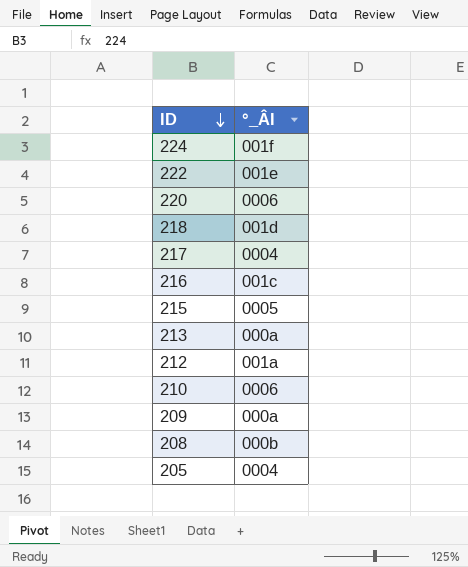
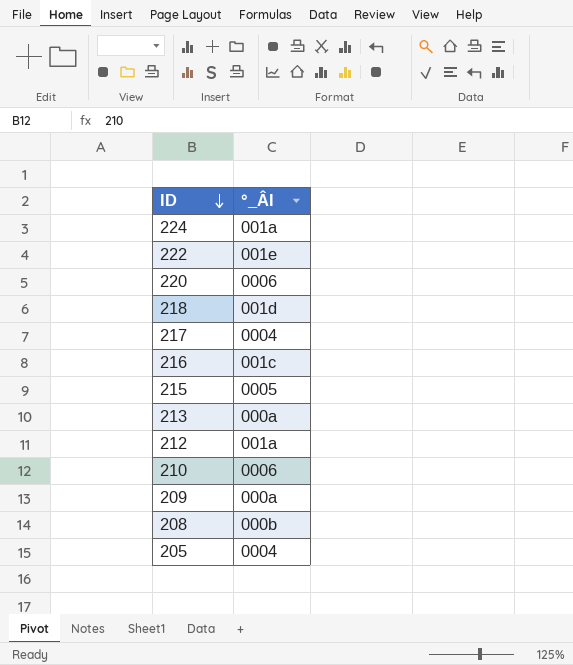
224 | °_ÂI: 001f -> 001a

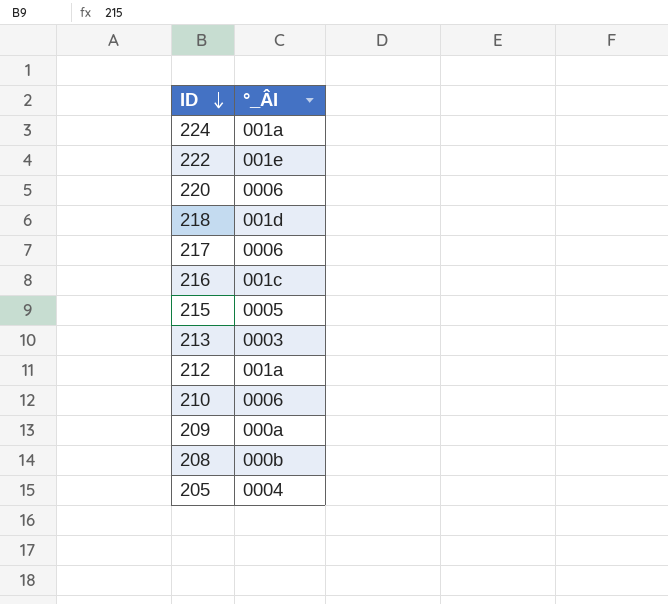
217 | °_ÂI: 0004 -> 0006
213 | °_ÂI: 000a -> 0003

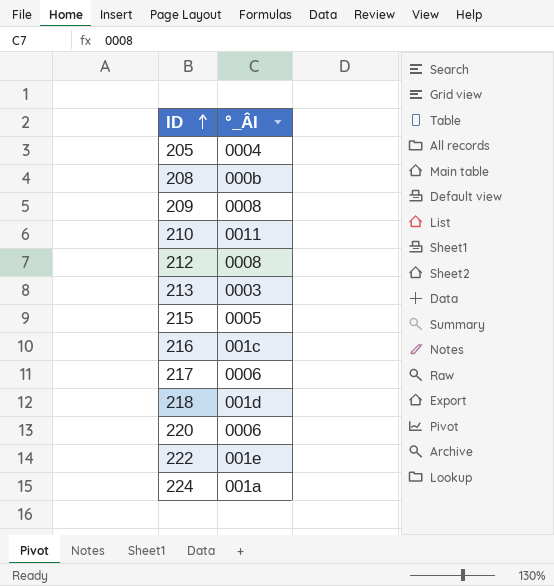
row order: ID descending -> ID ascending
209 | °_ÂI: 000a -> 0008
210 | °_ÂI: 0006 -> 0011
212 | °_ÂI: 001a -> 0008

